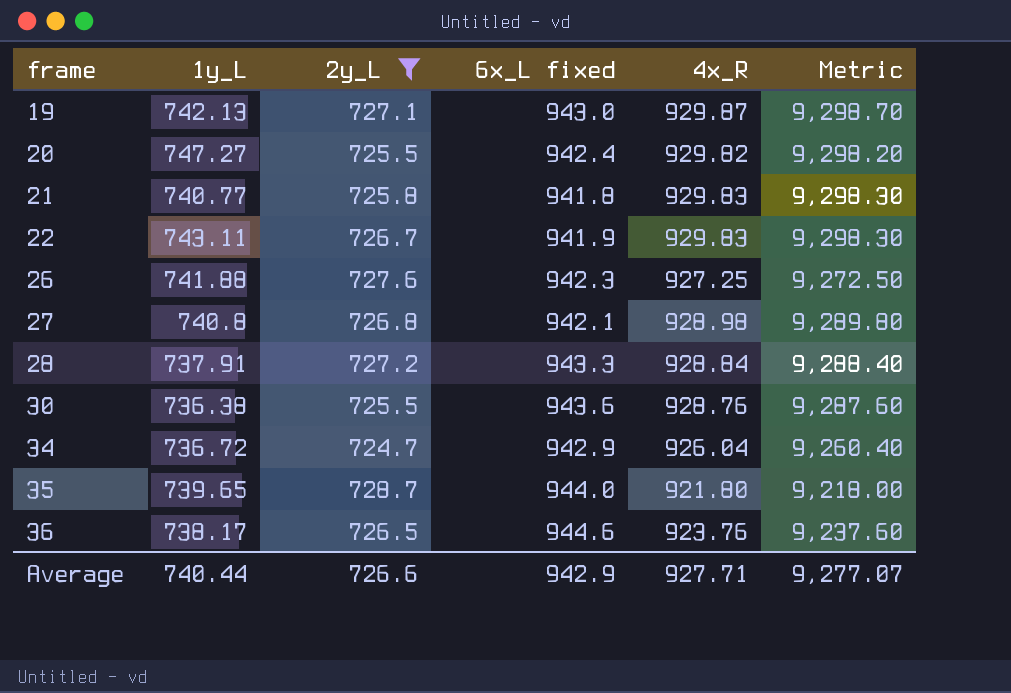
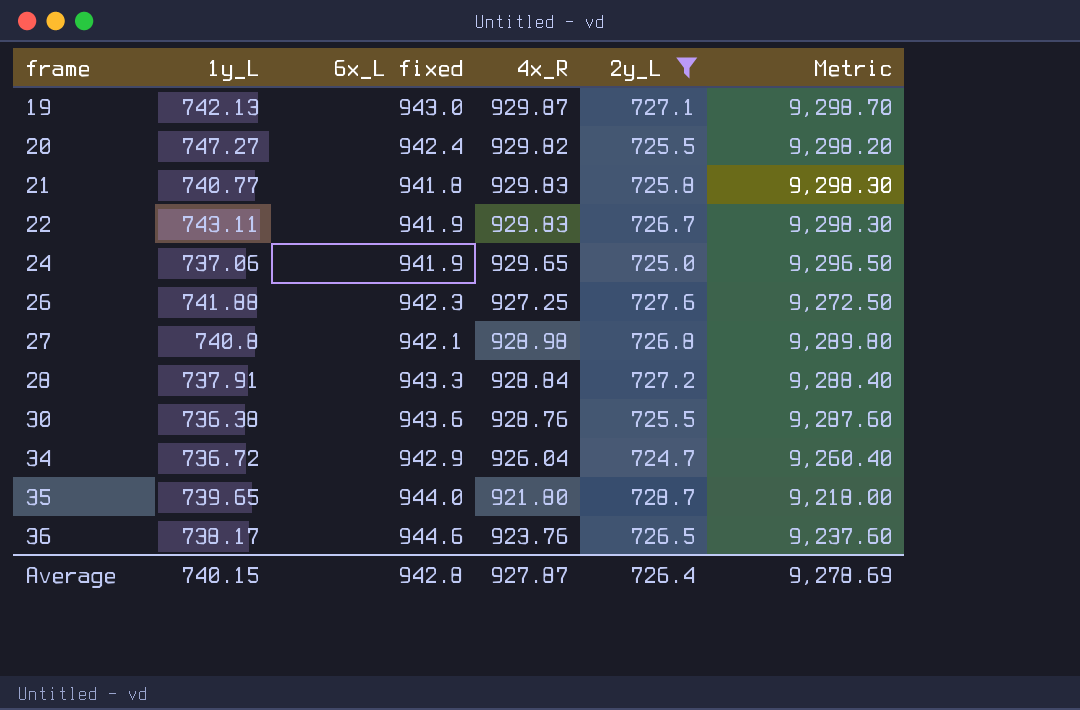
column 2y_L | position: 3 -> 5
row 24: none -> 737.06 | 941.9 | 929.65 | 725.0 | 9,296.50
Average | 1y_L: 740.44 -> 740.15
Average | 6x_L fixed: 942.9 -> 942.8
Average | 4x_R: 927.71 -> 927.87
Average | 2y_L: 726.6 -> 726.4
Average | Metric: 9,277.07 -> 9,278.69

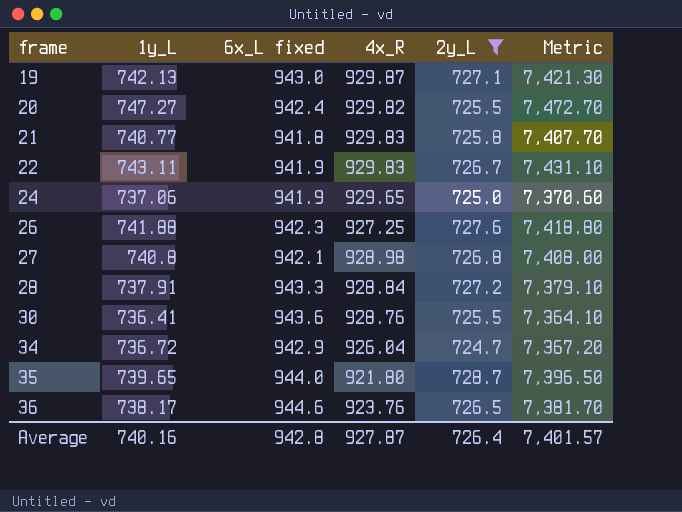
column Metric | formula: [4x_R] * 10 -> [1y_L] * 10
30 | 1y_L: 736.38 -> 736.41
Average | 1y_L: 740.15 -> 740.16
Average | Metric: 9,278.69 -> 7,401.57

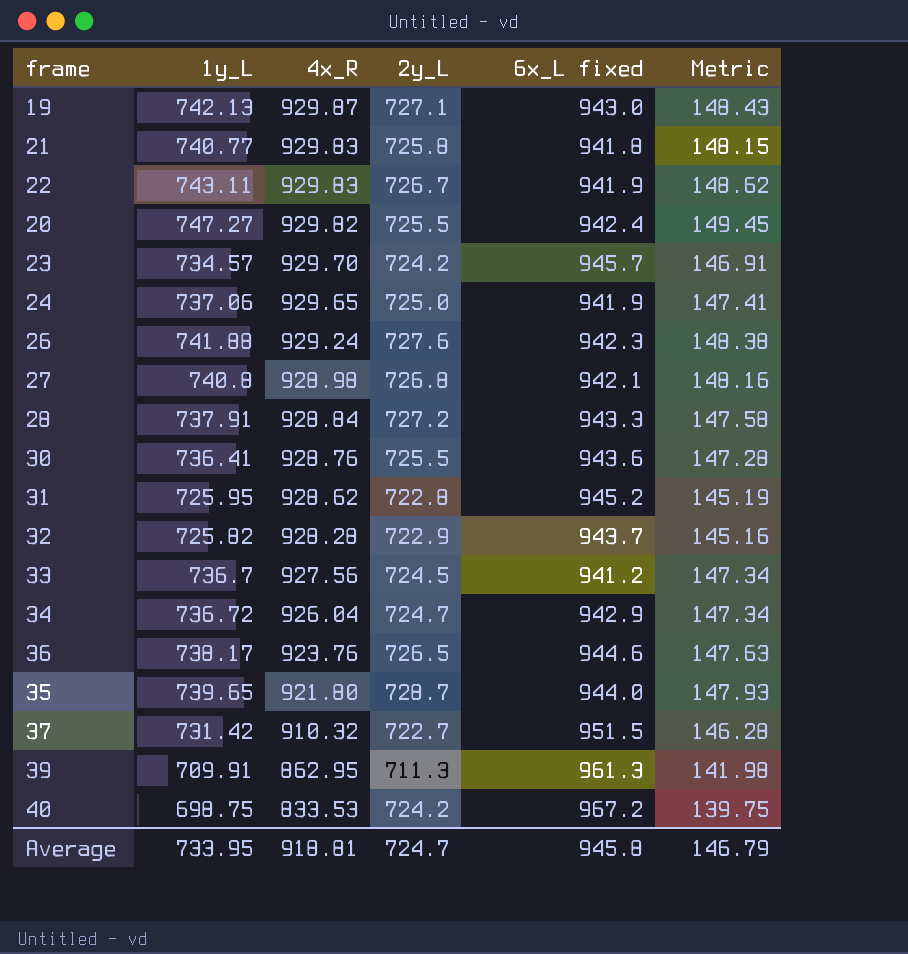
filter: 2y_L >= 724.7 -> none
row order: frame ascending -> 4x_R descending
column 6x_L fixed | position: 3 -> 5
column Metric | formula: [1y_L] * 10 -> [1y_L] * 0.2
26 | 4x_R: 927.25 -> 929.24
Average | 1y_L: 740.16 -> 733.95
Average | 4x_R: 927.87 -> 918.81
Average | 2y_L: 726.4 -> 724.7
Average | 6x_L fixed: 942.8 -> 945.8
Average | Metric: 7,401.57 -> 146.79

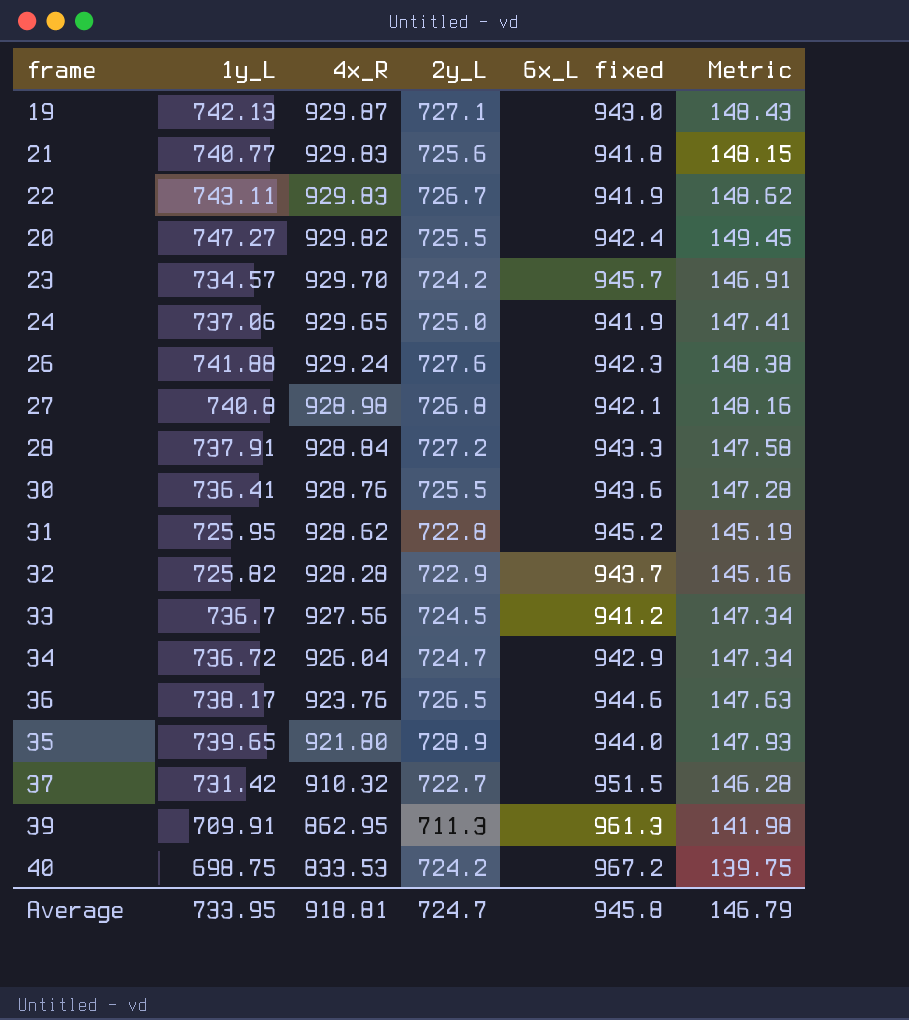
21 | 2y_L: 725.8 -> 725.6
35 | 2y_L: 728.7 -> 728.9

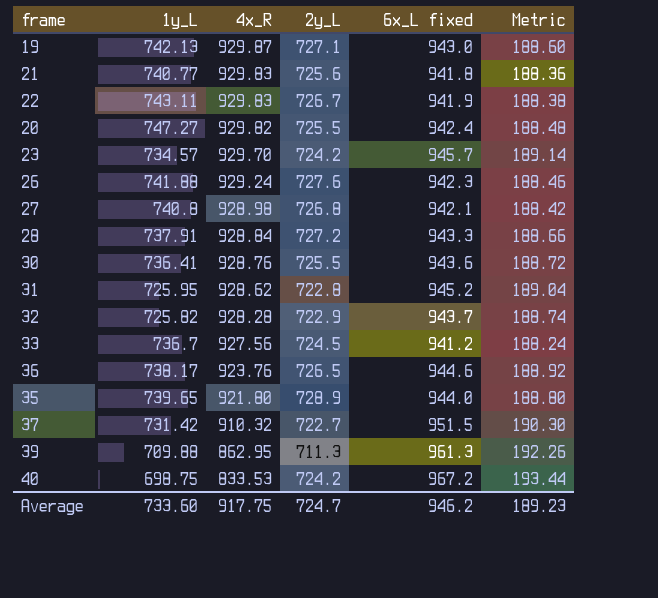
column Metric | formula: [1y_L] * 0.2 -> [6x_L fixed] * 0.2
row 24: 737.06 | 929.65 | 725.0 | 941.9 | 147.41 -> none
row 34: 736.72 | 926.04 | 724.7 | 942.9 | 147.34 -> none
39 | 1y_L: 709.91 -> 709.88
Average | 1y_L: 733.95 -> 733.60
Average | 4x_R: 918.81 -> 917.75
Average | 6x_L fixed: 945.8 -> 946.2
Average | Metric: 146.79 -> 189.23

